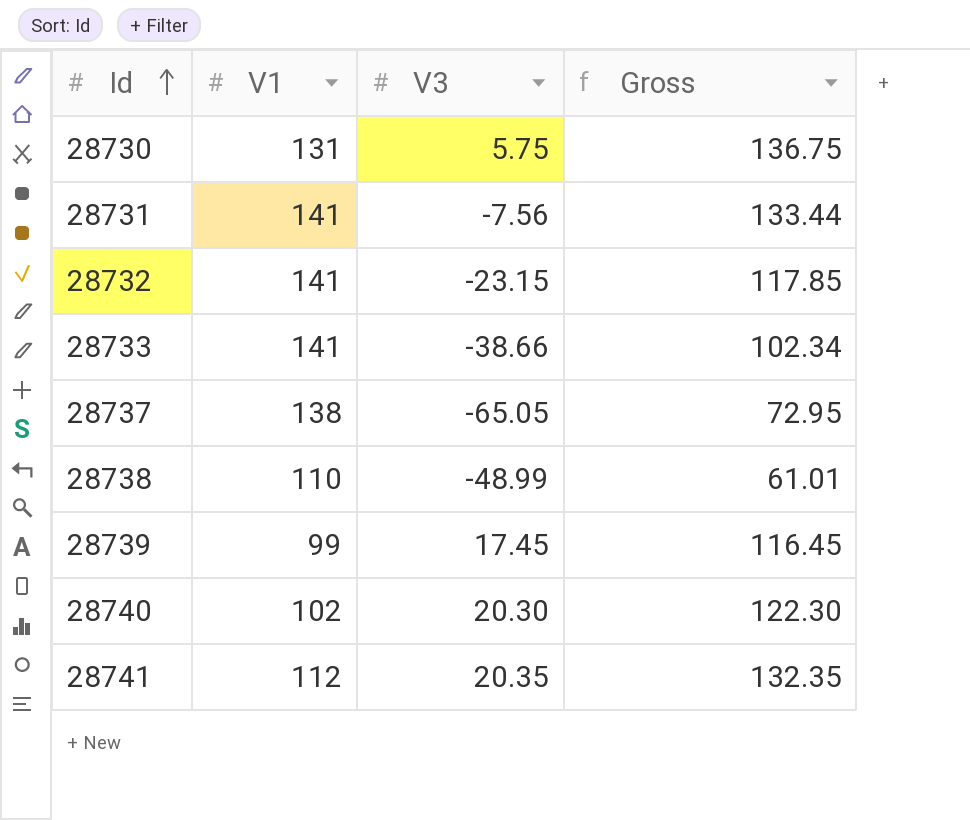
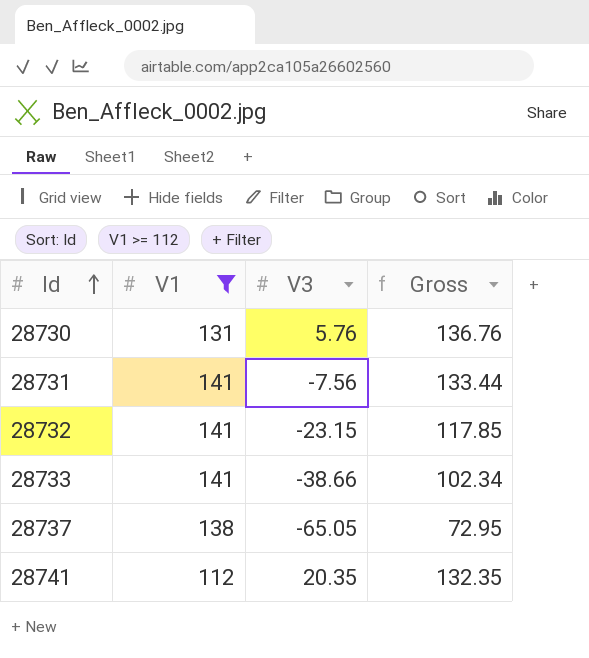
filter: none -> V1 >= 112
28730 | V3: 5.75 -> 5.76
28730 | Gross: 136.75 -> 136.76

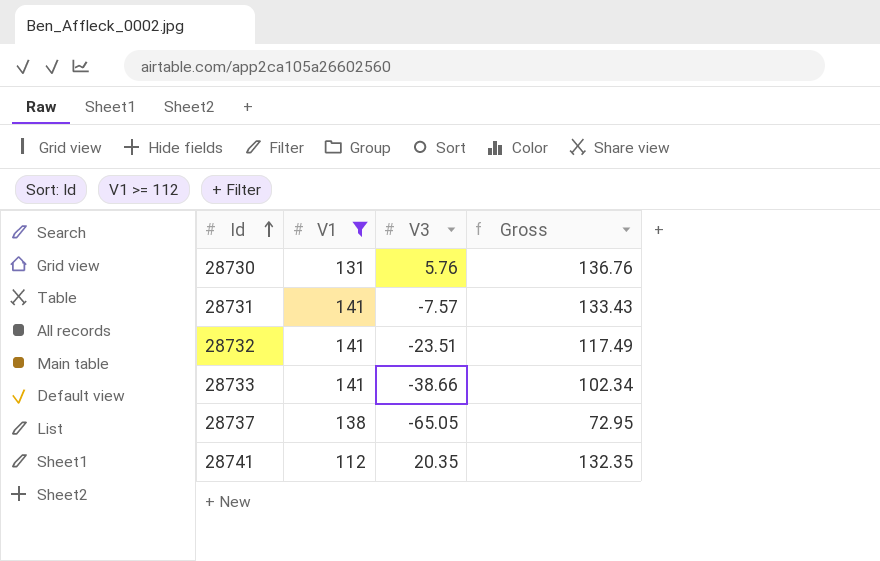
28731 | V3: -7.56 -> -7.57
28731 | Gross: 133.44 -> 133.43
28732 | V3: -23.15 -> -23.51
28732 | Gross: 117.85 -> 117.49

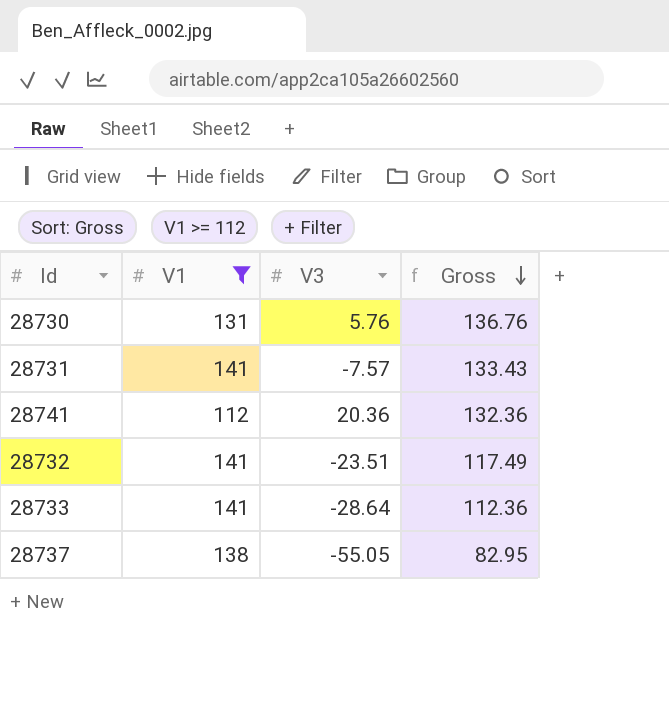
row order: Id ascending -> Gross descending
28741 | V3: 20.35 -> 20.36
28741 | Gross: 132.35 -> 132.36
28733 | V3: -38.66 -> -28.64
28733 | Gross: 102.34 -> 112.36
28737 | V3: -65.05 -> -55.05
28737 | Gross: 72.95 -> 82.95

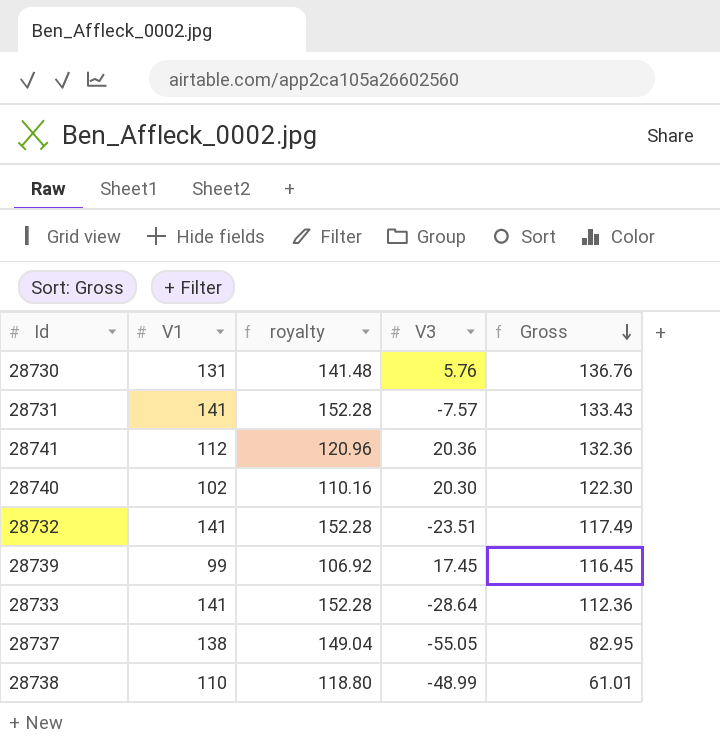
filter: V1 >= 112 -> none
column royalty | formula: none -> [V1] * 1.08

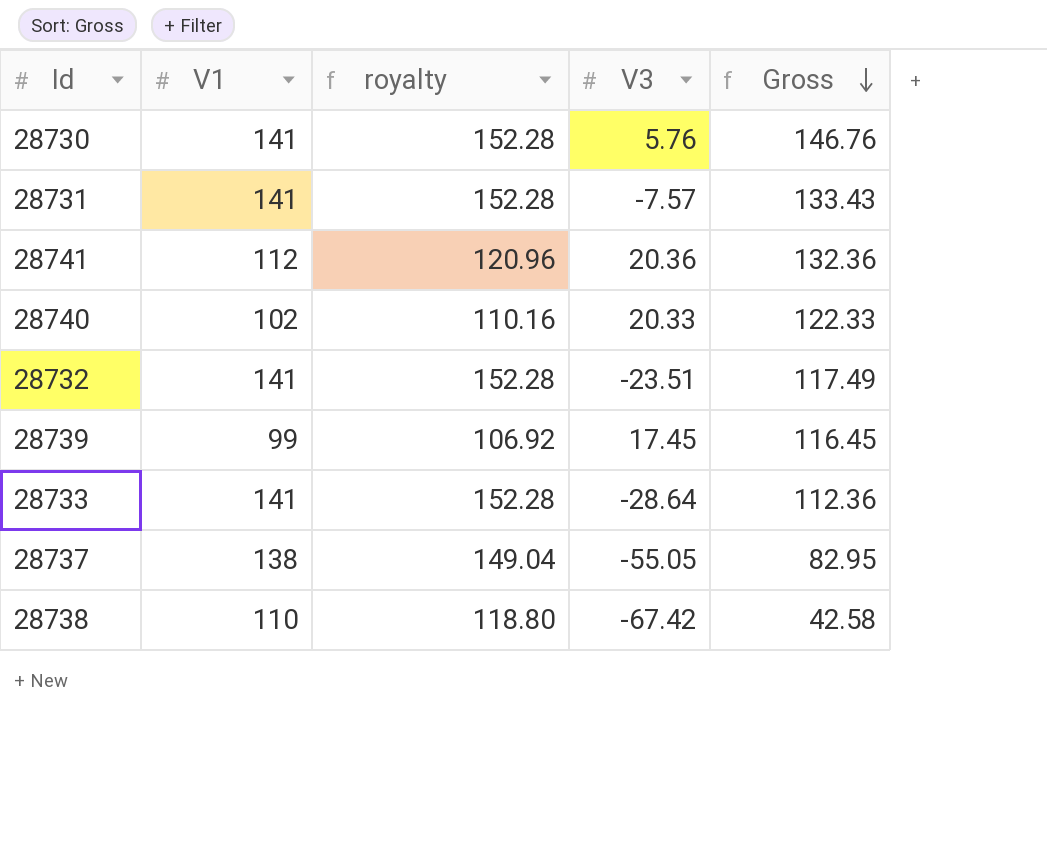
28730 | V1: 131 -> 141
28730 | royalty: 141.48 -> 152.28
28730 | Gross: 136.76 -> 146.76
28740 | V3: 20.30 -> 20.33
28740 | Gross: 122.30 -> 122.33
28738 | V3: -48.99 -> -67.42
28738 | Gross: 61.01 -> 42.58

